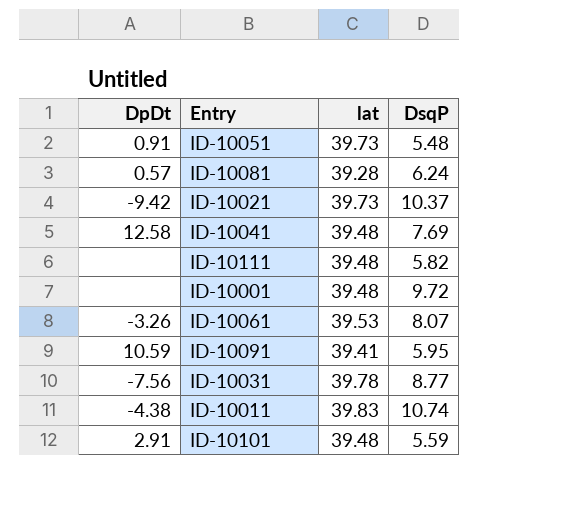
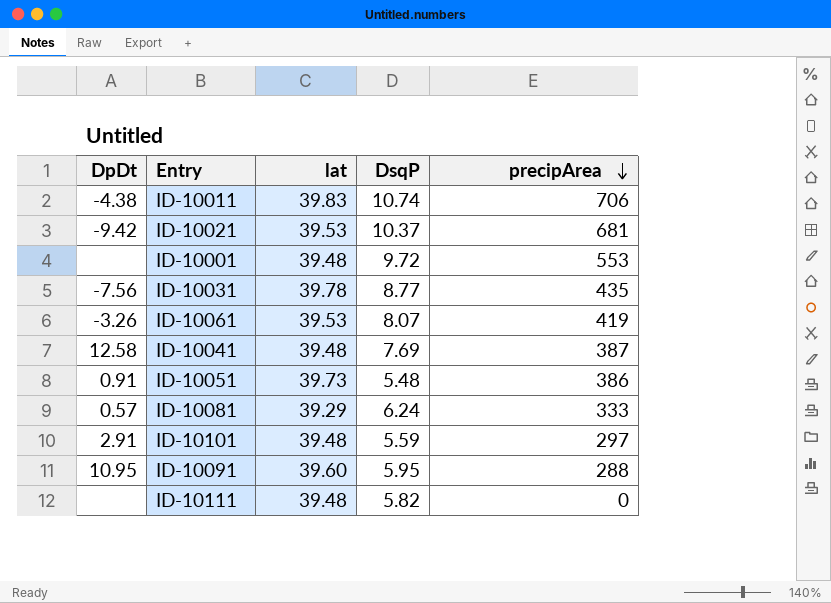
row order: none -> precipArea descending
column precipArea | position: none -> 5
ID-10021 | lat: 39.73 -> 39.53
ID-10081 | lat: 39.28 -> 39.29
ID-10091 | DpDt: 10.59 -> 10.95
ID-10091 | lat: 39.41 -> 39.60

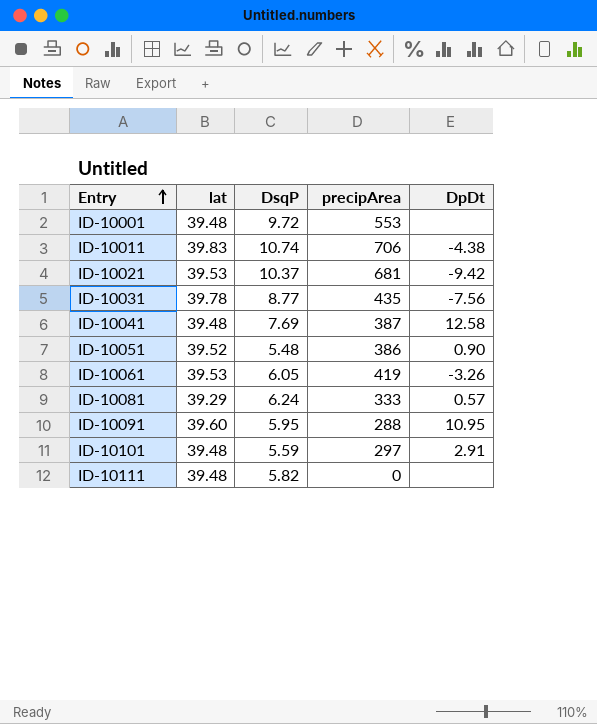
row order: precipArea descending -> Entry ascending
column DpDt | position: 1 -> 5
ID-10051 | lat: 39.73 -> 39.52
ID-10051 | DpDt: 0.91 -> 0.90
ID-10061 | DsqP: 8.07 -> 6.05

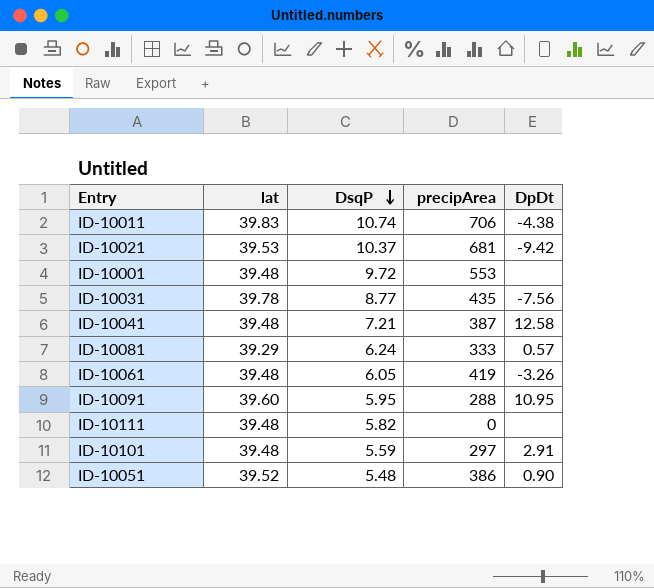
row order: Entry ascending -> DsqP descending
ID-10041 | DsqP: 7.69 -> 7.21
ID-10061 | lat: 39.53 -> 39.48

